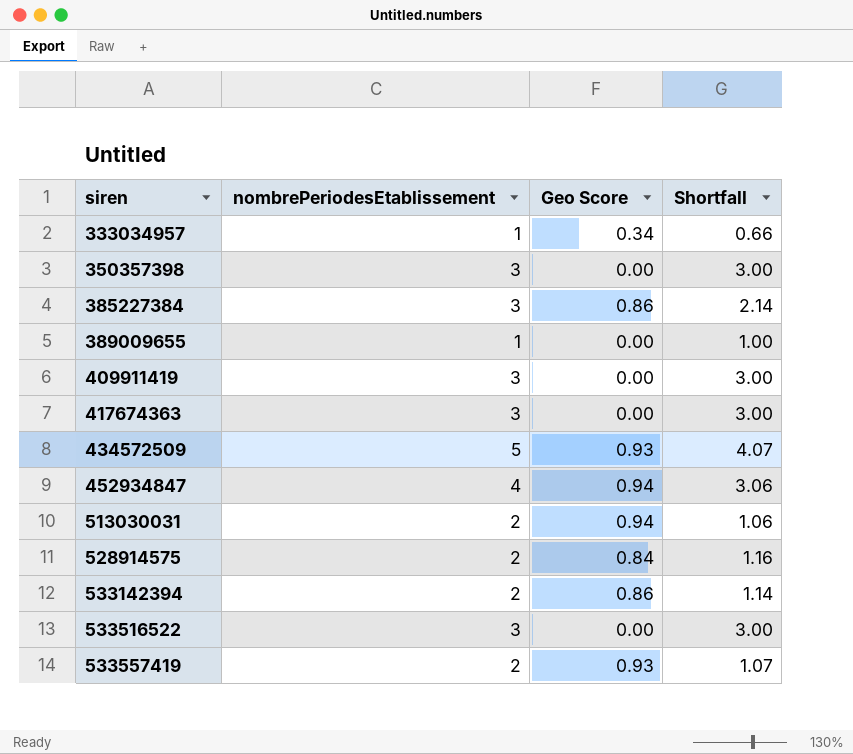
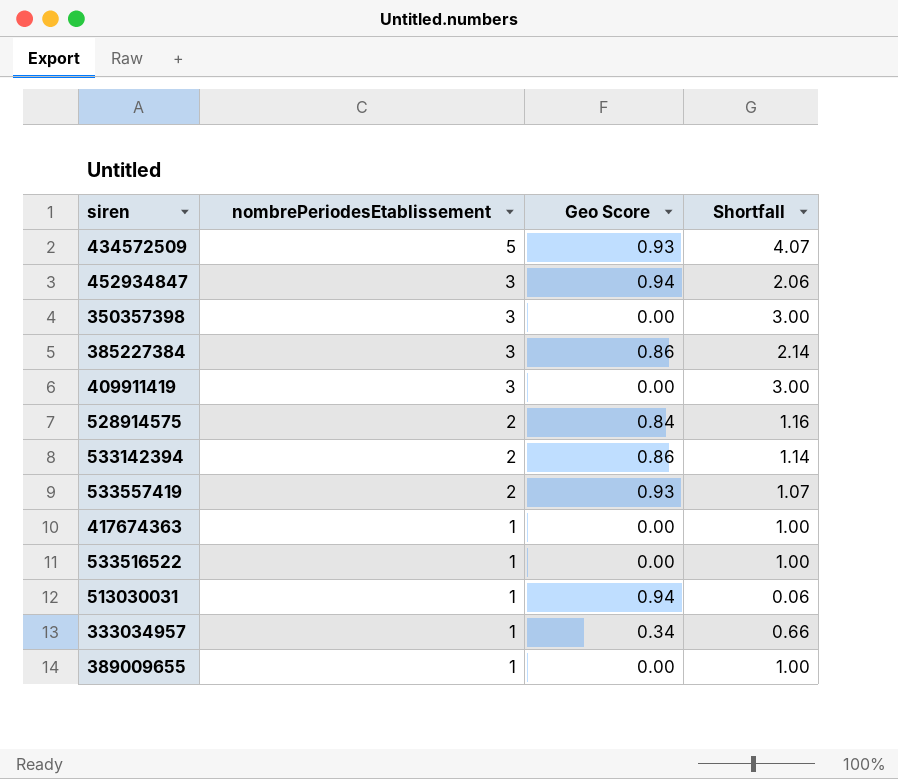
row order: siren ascending -> nombrePeriodesEtablissement descending
452934847 | nombrePeriodesEtablissement: 4 -> 3
452934847 | Shortfall: 3.06 -> 2.06
417674363 | nombrePeriodesEtablissement: 3 -> 1
417674363 | Shortfall: 3.00 -> 1.00
533516522 | nombrePeriodesEtablissement: 3 -> 1
533516522 | Shortfall: 3.00 -> 1.00
513030031 | nombrePeriodesEtablissement: 2 -> 1
513030031 | Shortfall: 1.06 -> 0.06

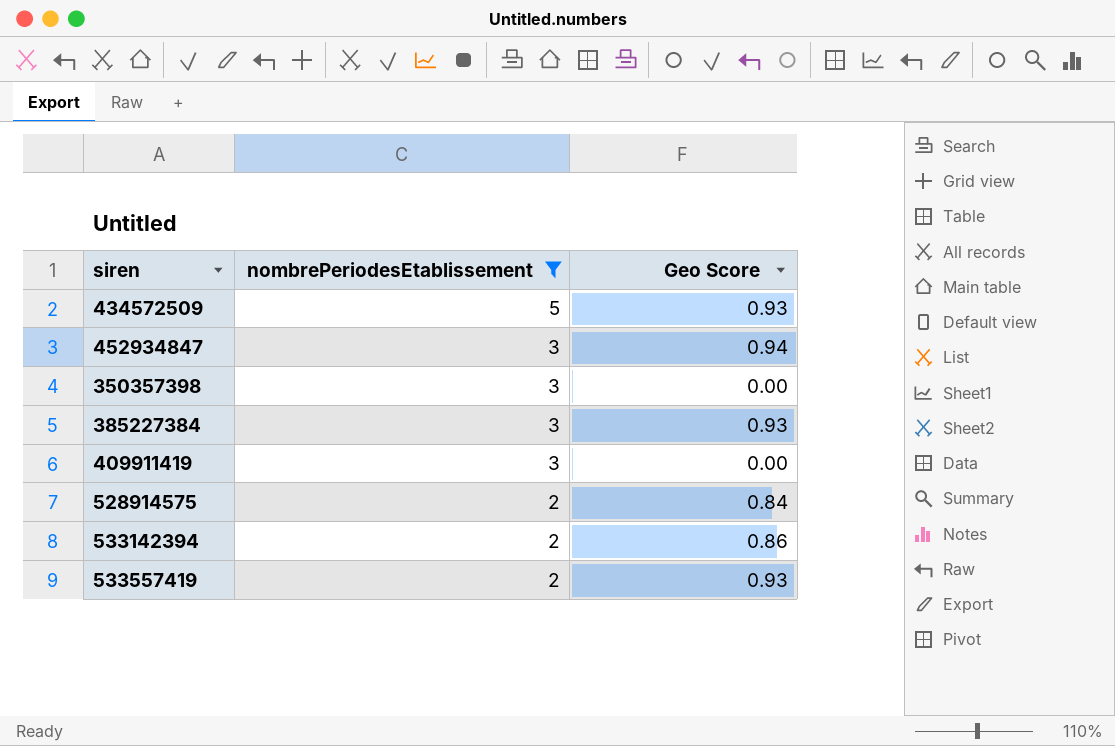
filter: none -> nombrePeriodesEtablissement != 1
column Shortfall | formula: [nombrePeriodesEtablissement] - [Geo Score] -> none
385227384 | Geo Score: 0.86 -> 0.93

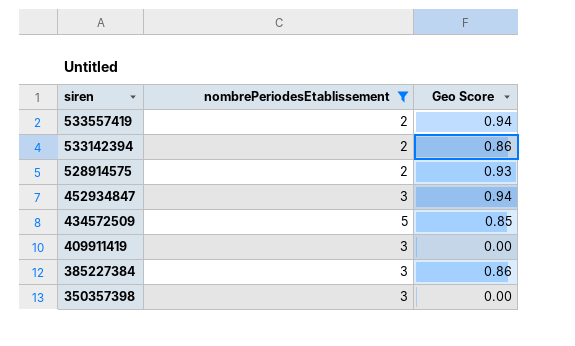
row order: nombrePeriodesEtablissement descending -> siren descending
533557419 | Geo Score: 0.93 -> 0.94
528914575 | Geo Score: 0.84 -> 0.93
434572509 | Geo Score: 0.93 -> 0.85
385227384 | Geo Score: 0.93 -> 0.86

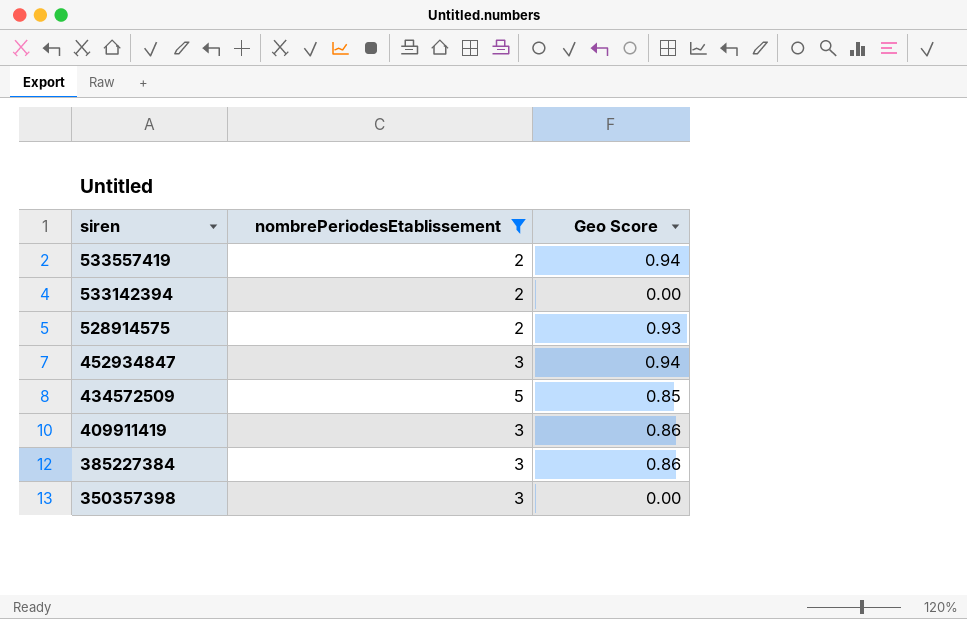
533142394 | Geo Score: 0.86 -> 0.00
409911419 | Geo Score: 0.00 -> 0.86

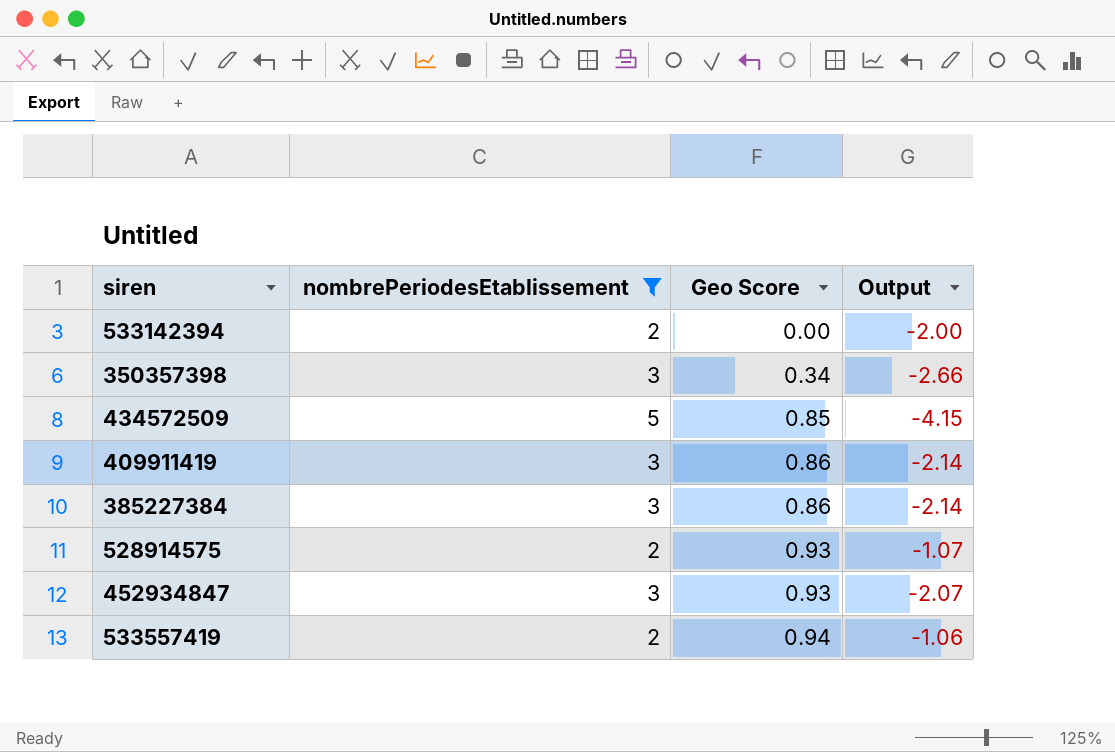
row order: siren descending -> Geo Score ascending
column Output | formula: none -> [Geo Score] - [nombrePeriodesEtablissement]
350357398 | Geo Score: 0.00 -> 0.34
452934847 | Geo Score: 0.94 -> 0.93

